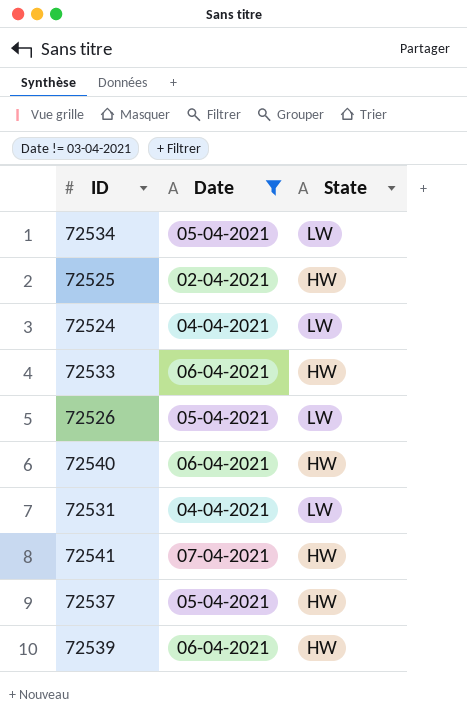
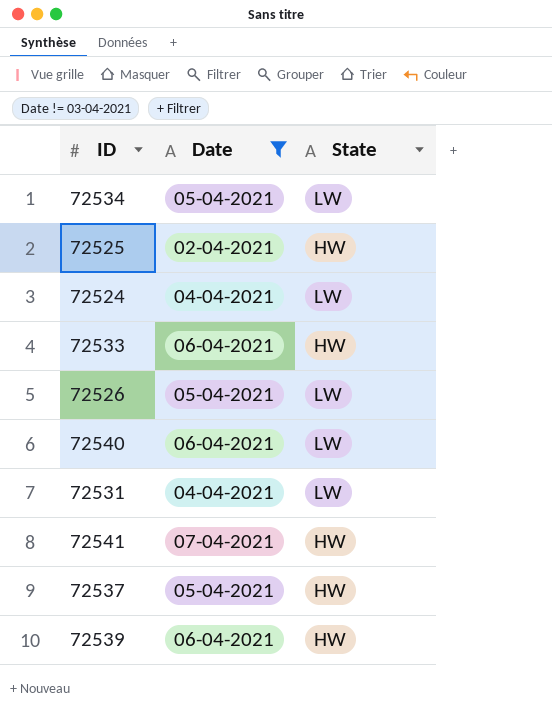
72540 | State: HW -> LW

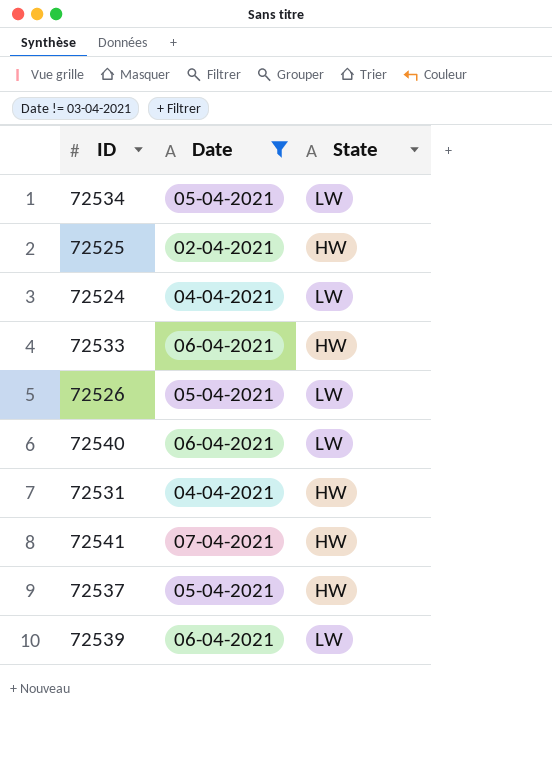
72531 | State: LW -> HW
72539 | State: HW -> LW

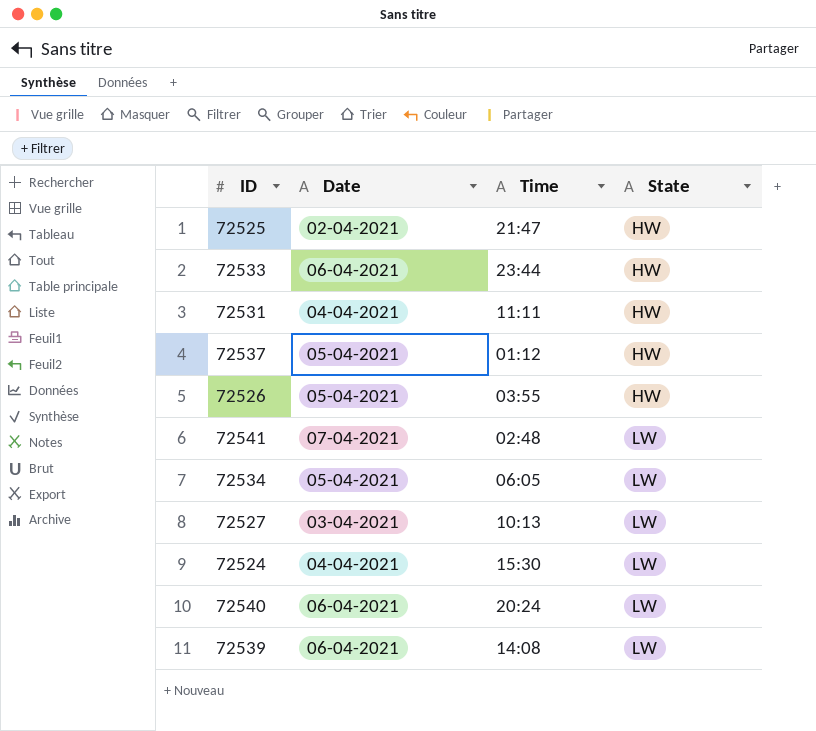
filter: Date != 03-04-2021 -> none
row order: none -> State ascending
column Time | position: none -> 3
72526 | State: LW -> HW
72541 | State: HW -> LW

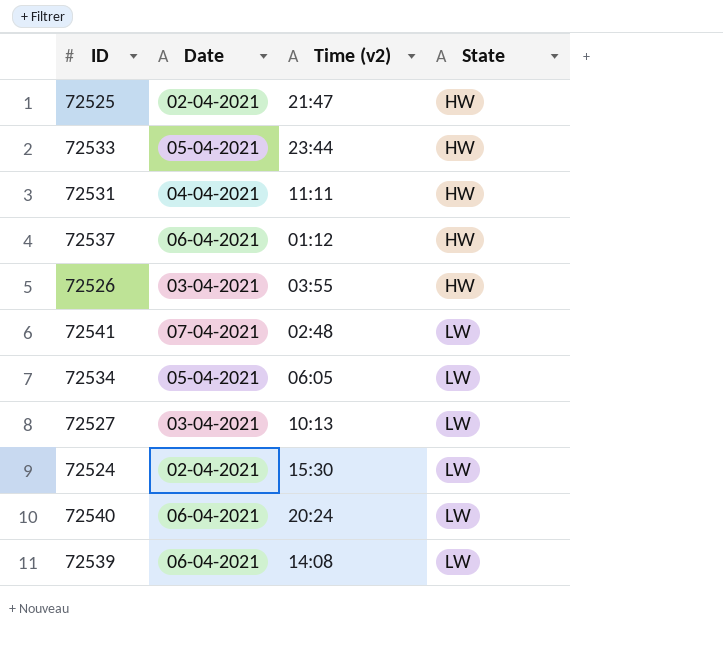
column name: Time -> Time (v2)
72533 | Date: 06-04-2021 -> 05-04-2021
72537 | Date: 05-04-2021 -> 06-04-2021
72526 | Date: 05-04-2021 -> 03-04-2021
72524 | Date: 04-04-2021 -> 02-04-2021

